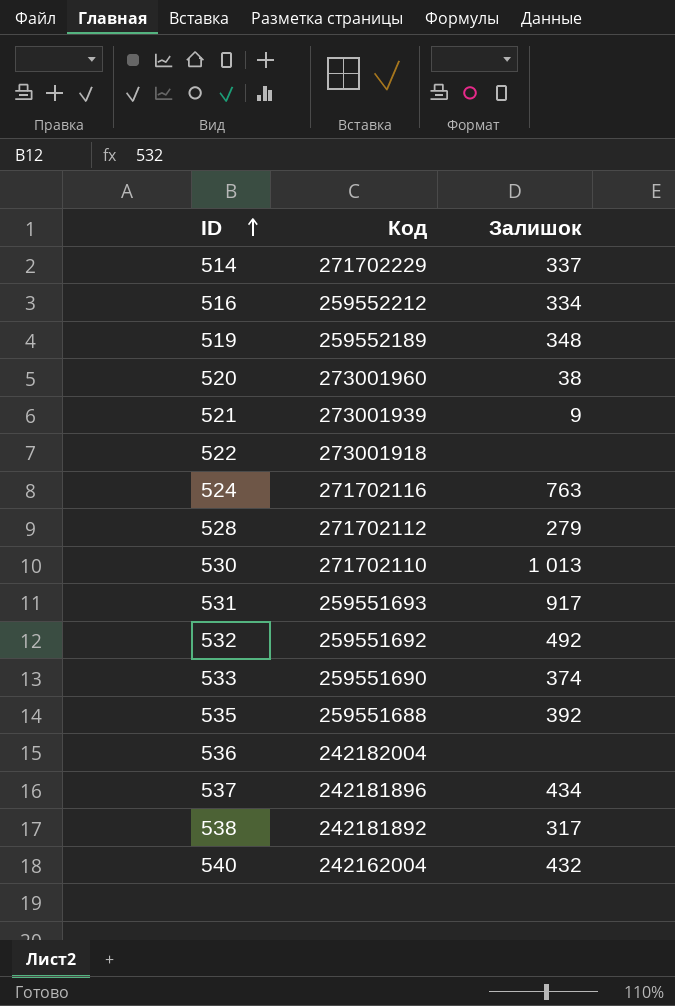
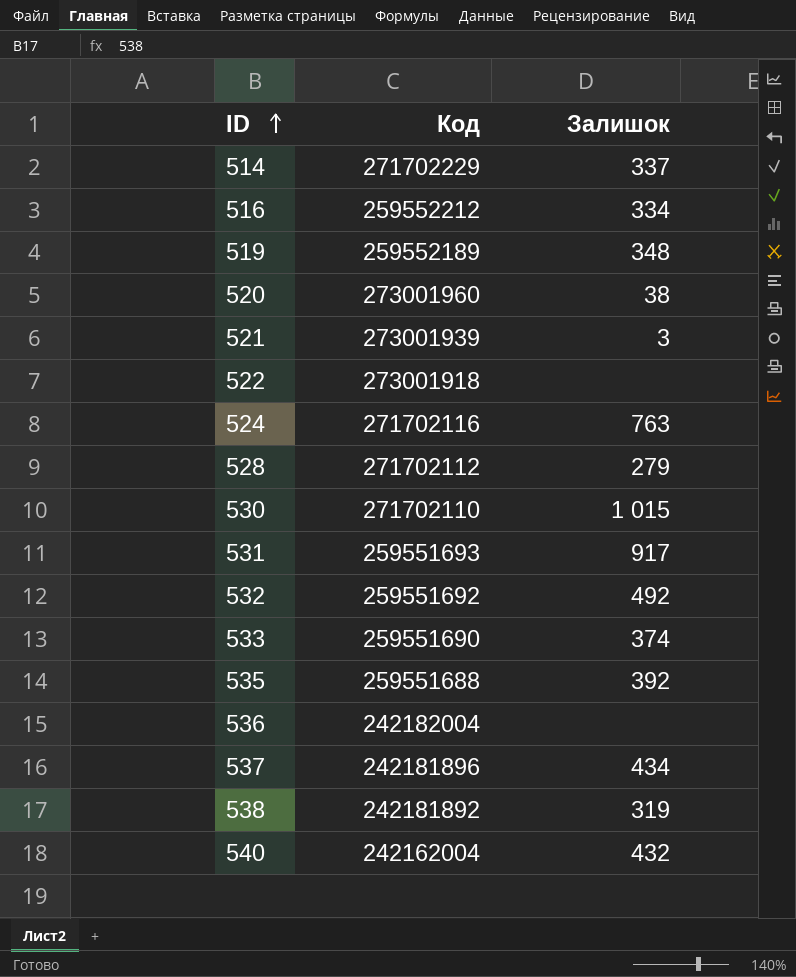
521 | Залишок: 9 -> 3
530 | Залишок: 1 013 -> 1 015
538 | Залишок: 317 -> 319

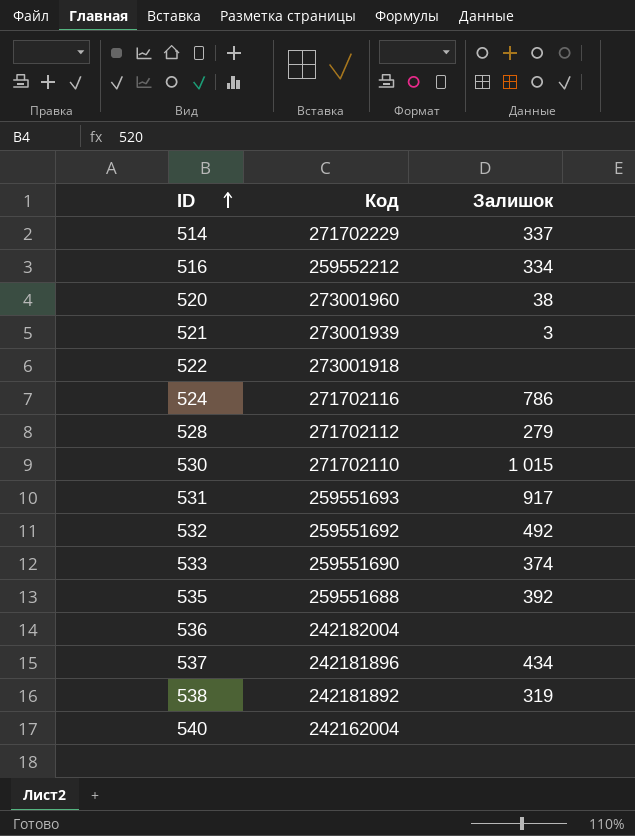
row 519: 259552189 | 348 -> none
524 | Залишок: 763 -> 786
540 | Залишок: 432 -> none

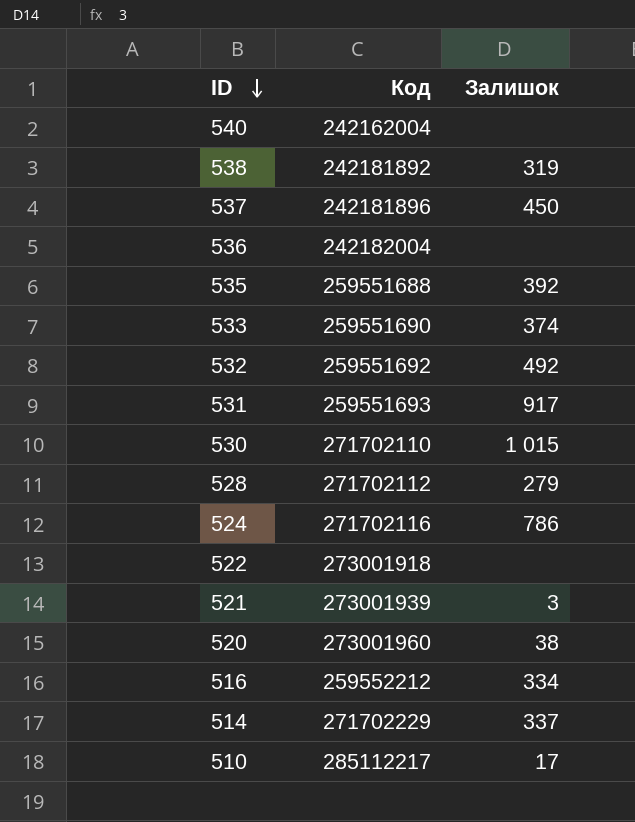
row order: ID ascending -> ID descending
537 | Залишок: 434 -> 450
row 510: none -> 285112217 | 17

